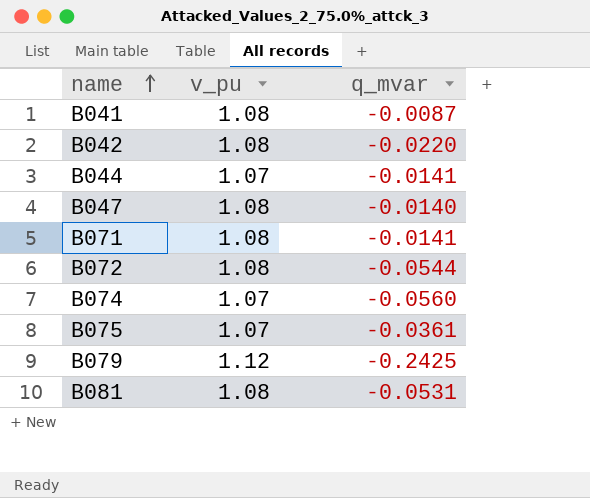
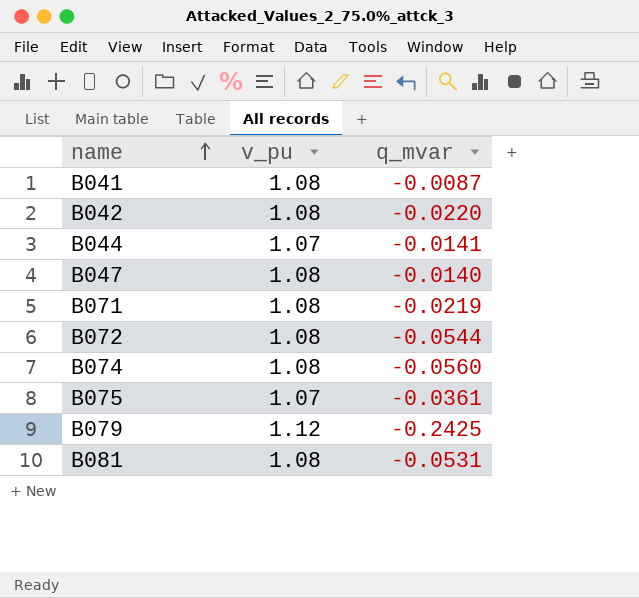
B071 | q_mvar: -0.0141 -> -0.0219
B074 | v_pu: 1.07 -> 1.08

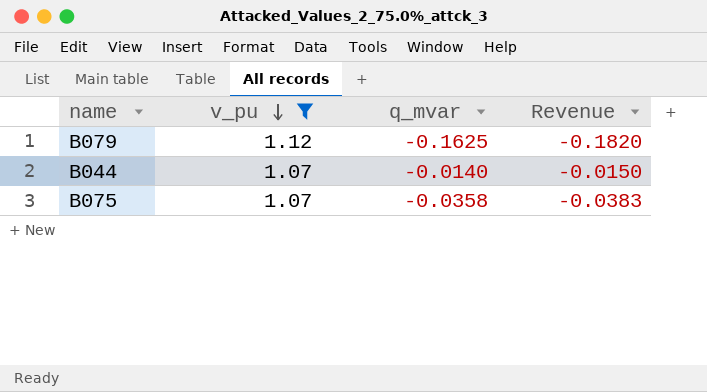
filter: none -> v_pu != 1.08
row order: name ascending -> v_pu descending
column Revenue | formula: none -> [v_pu] * [q_mvar]
B079 | q_mvar: -0.2425 -> -0.1625
B044 | q_mvar: -0.0141 -> -0.0140
B075 | q_mvar: -0.0361 -> -0.0358

